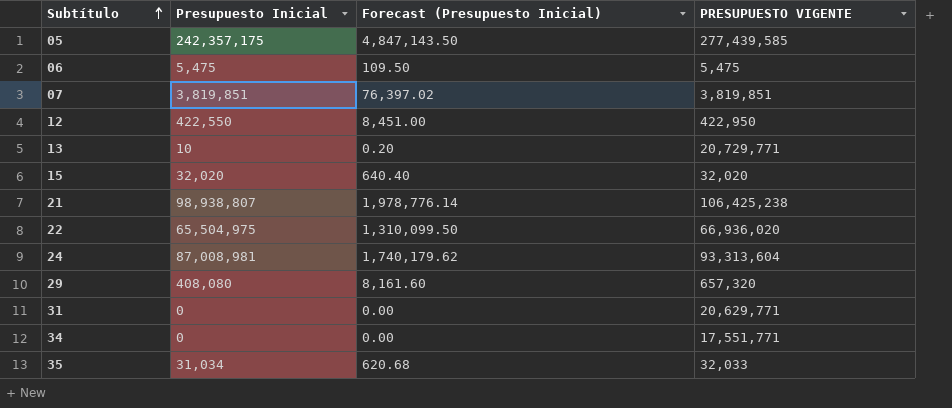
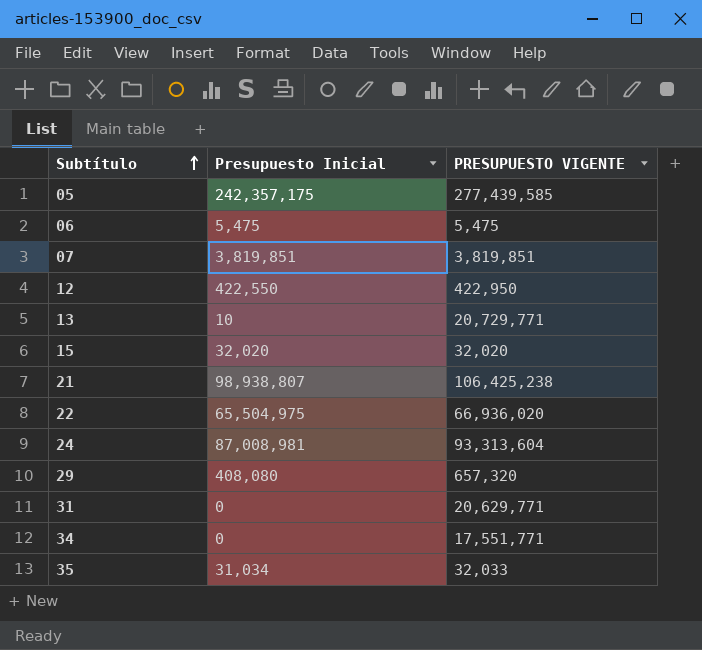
column Forecast (Presupuesto Inicial) | formula: [Presupuesto Inicial] * 0.02 -> none

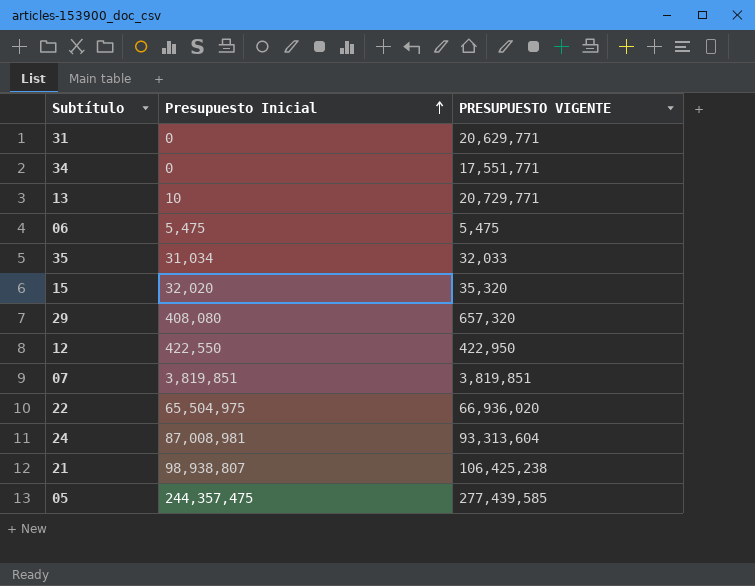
row order: Subtítulo ascending -> Presupuesto Inicial ascending
15 | PRESUPUESTO VIGENTE: 32,020 -> 35,320
05 | Presupuesto Inicial: 242,357,175 -> 244,357,475

